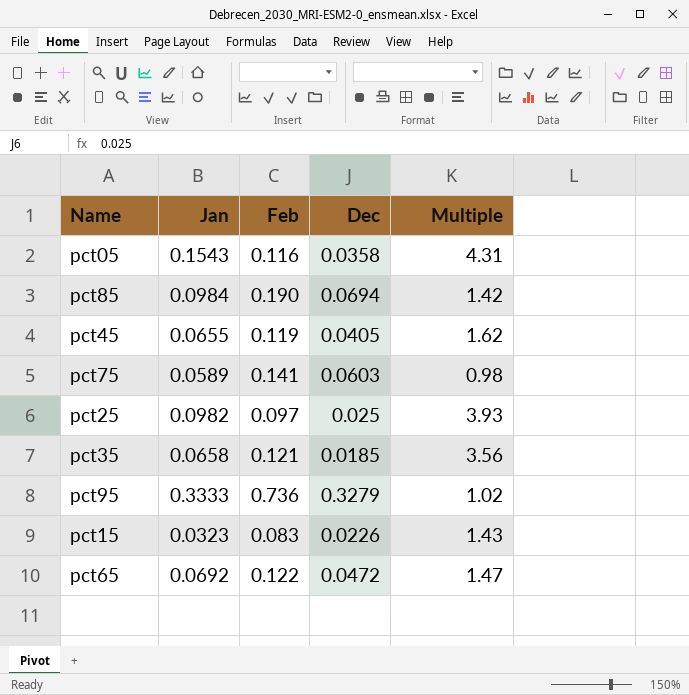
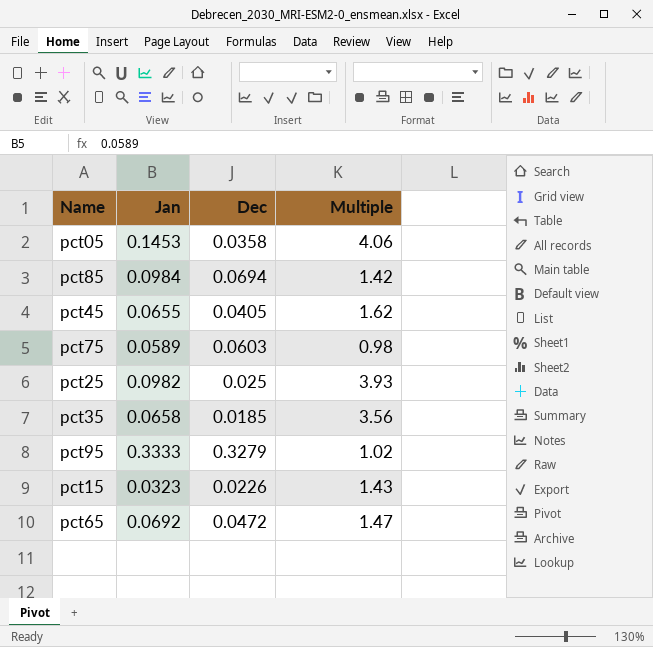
column Feb | position: 3 -> none
pct05 | Jan: 0.1543 -> 0.1453
pct05 | Multiple: 4.31 -> 4.06

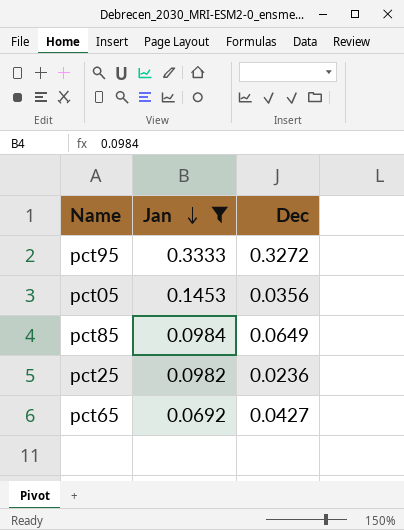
filter: none -> Jan >= 0.0692
row order: none -> Jan descending
column Multiple | formula: [Jan] / [Dec] -> none
pct95 | Dec: 0.3279 -> 0.3272
pct05 | Dec: 0.0358 -> 0.0356
pct85 | Dec: 0.0694 -> 0.0649
pct25 | Dec: 0.025 -> 0.0236
pct65 | Dec: 0.0472 -> 0.0427

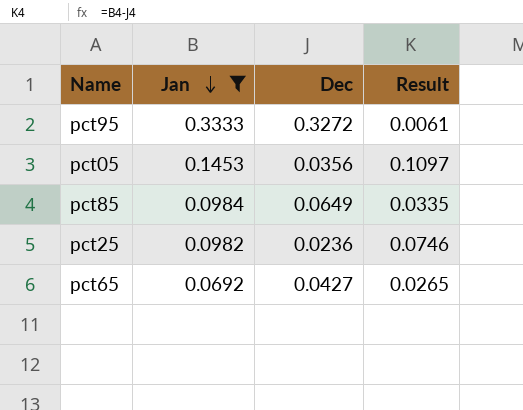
column Result | formula: none -> [Jan] - [Dec]

